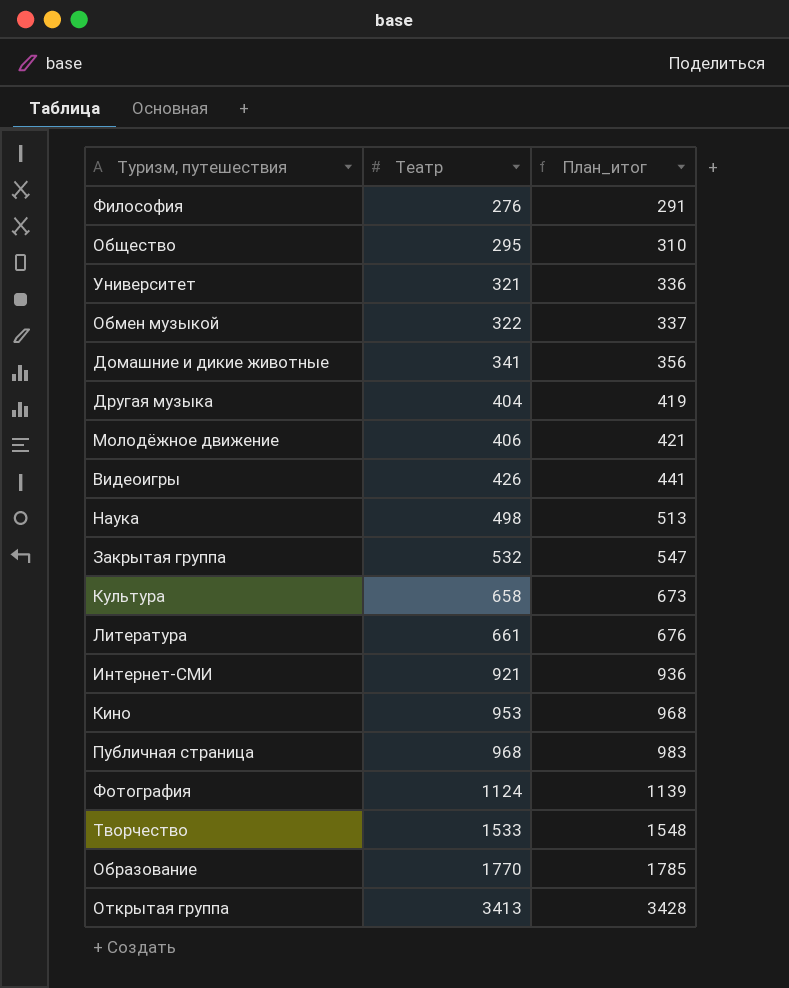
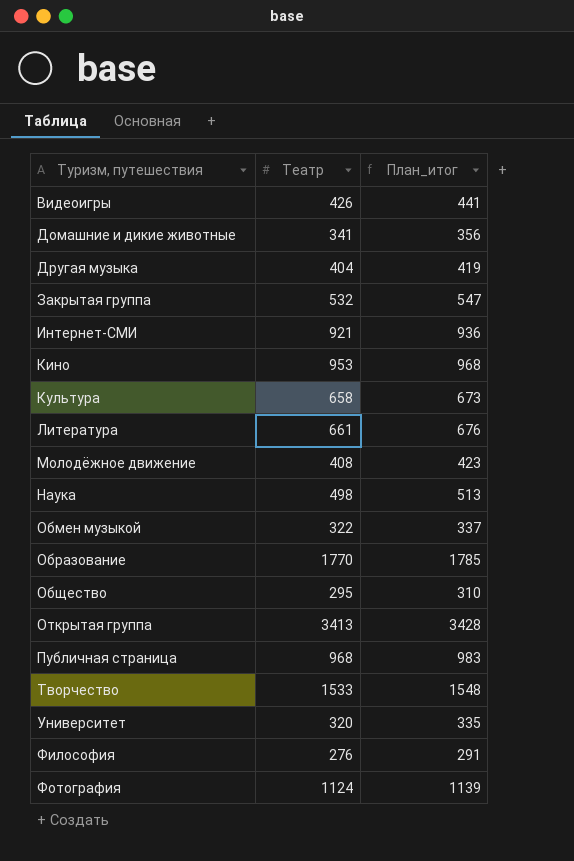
row order: Театр ascending -> Туризм, путешествия ascending
Молодёжное движение | Театр: 406 -> 408
Молодёжное движение | План_итог: 421 -> 423
Университет | Театр: 321 -> 320
Университет | План_итог: 336 -> 335

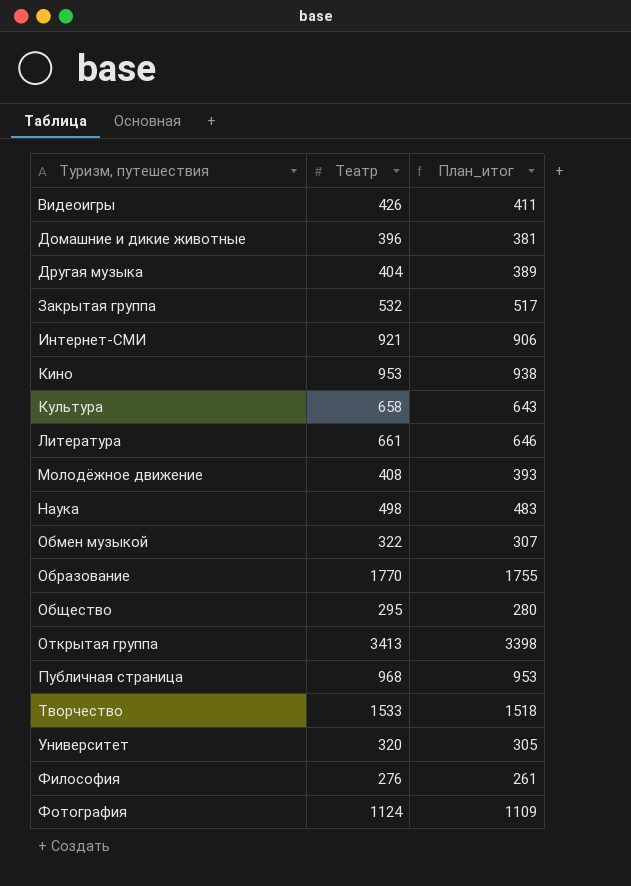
column План_итог | formula: [Театр] + 15 -> [Театр] - 15
Домашние и дикие животные | Театр: 341 -> 396

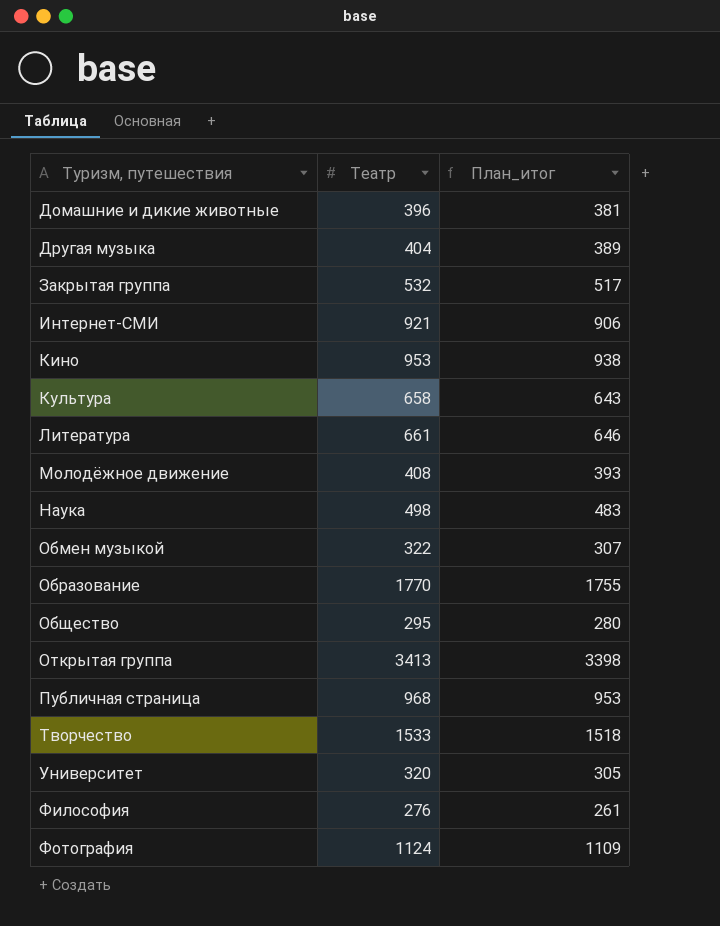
row Видеоигры: 426 | 411 -> none

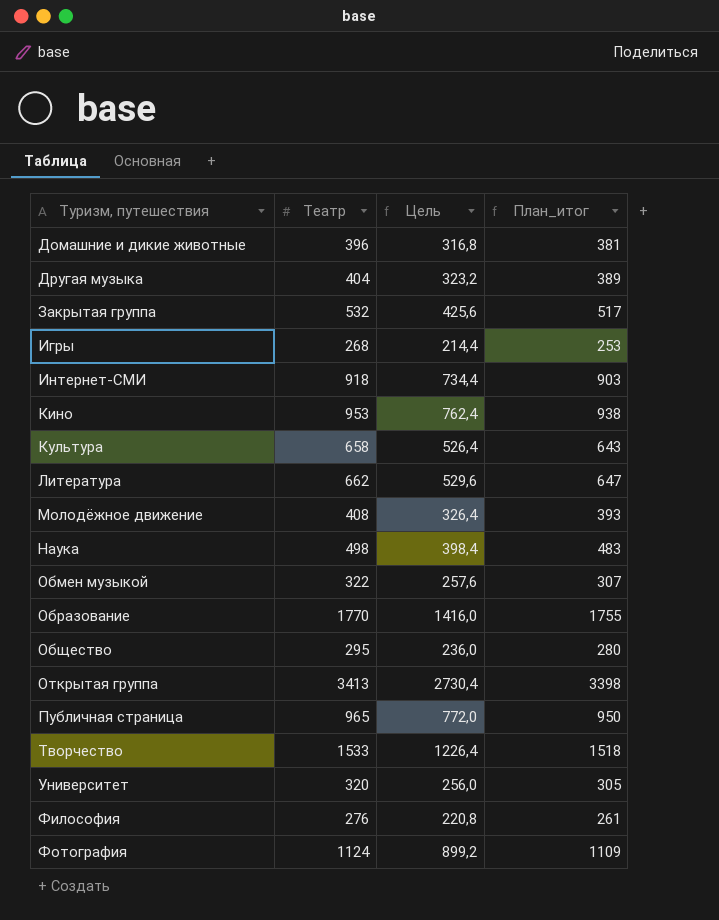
column Цель | formula: none -> [Театр] * 0,8
row Игры: none -> 268 | 214,4 | 253
Интернет-СМИ | Театр: 921 -> 918
Интернет-СМИ | План_итог: 906 -> 903
Литература | Театр: 661 -> 662
Литература | План_итог: 646 -> 647
Публичная страница | Театр: 968 -> 965
Публичная страница | План_итог: 953 -> 950

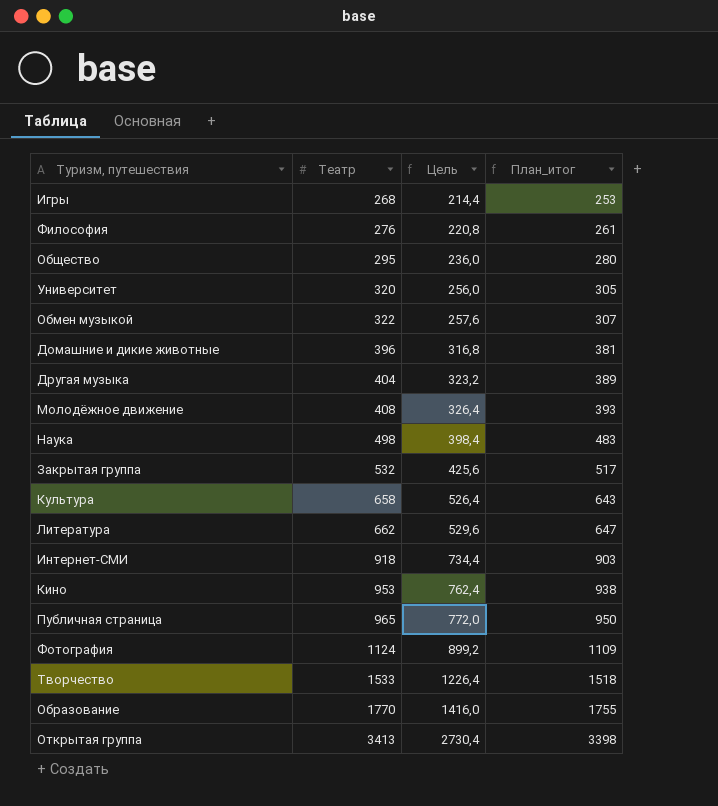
row order: Туризм, путешествия ascending -> Театр ascending

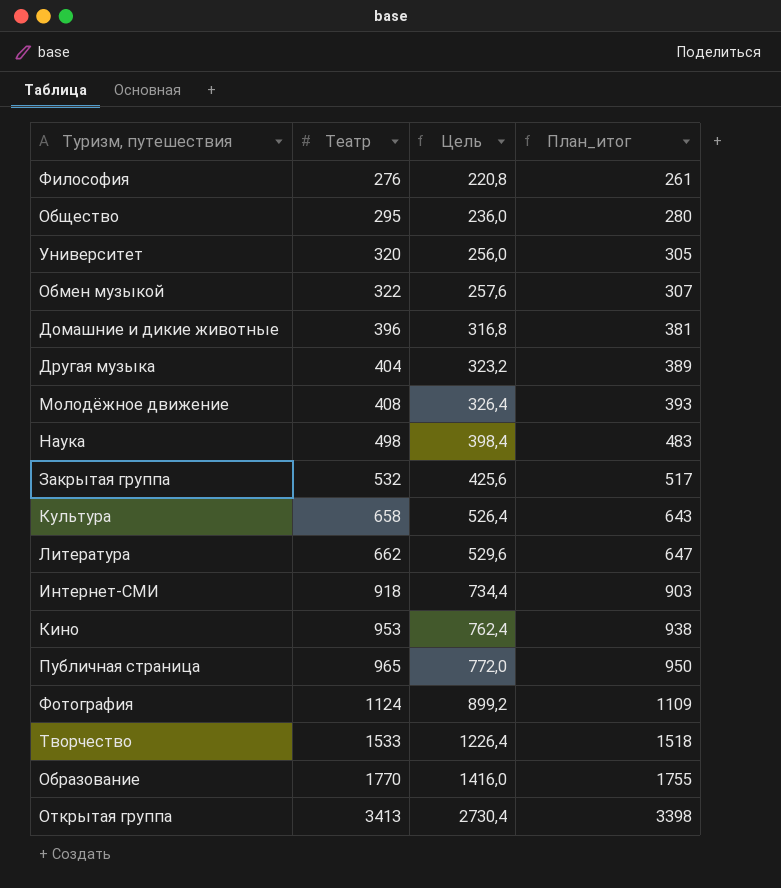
row Игры: 268 | 214,4 | 253 -> none

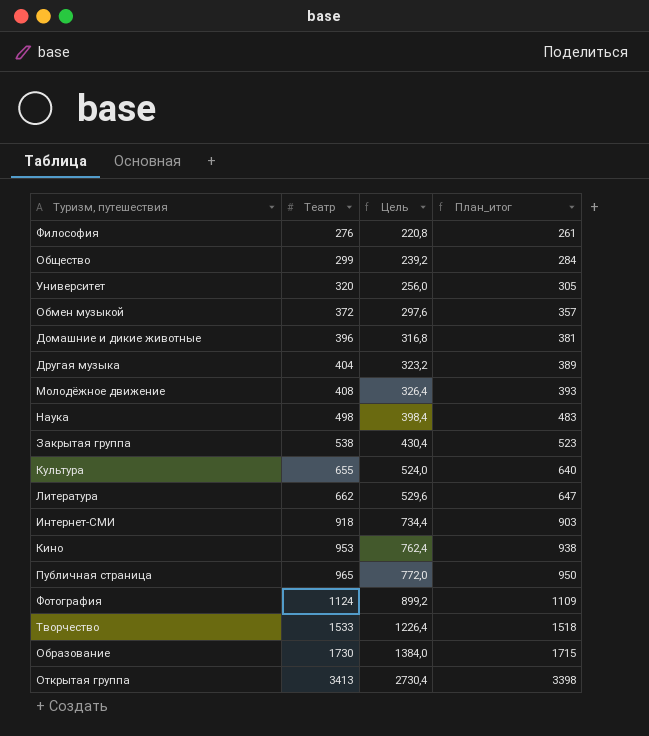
Общество | Театр: 295 -> 299
Общество | Цель: 236,0 -> 239,2
Общество | План_итог: 280 -> 284
Обмен музыкой | Театр: 322 -> 372
Обмен музыкой | Цель: 257,6 -> 297,6
Обмен музыкой | План_итог: 307 -> 357
Закрытая группа | Театр: 532 -> 538
Закрытая группа | Цель: 425,6 -> 430,4
Закрытая группа | План_итог: 517 -> 523
Культура | Театр: 658 -> 655
Культура | Цель: 526,4 -> 524,0
Культура | План_итог: 643 -> 640
Образование | Театр: 1770 -> 1730
Образование | Цель: 1416,0 -> 1384,0
Образование | План_итог: 1755 -> 1715

